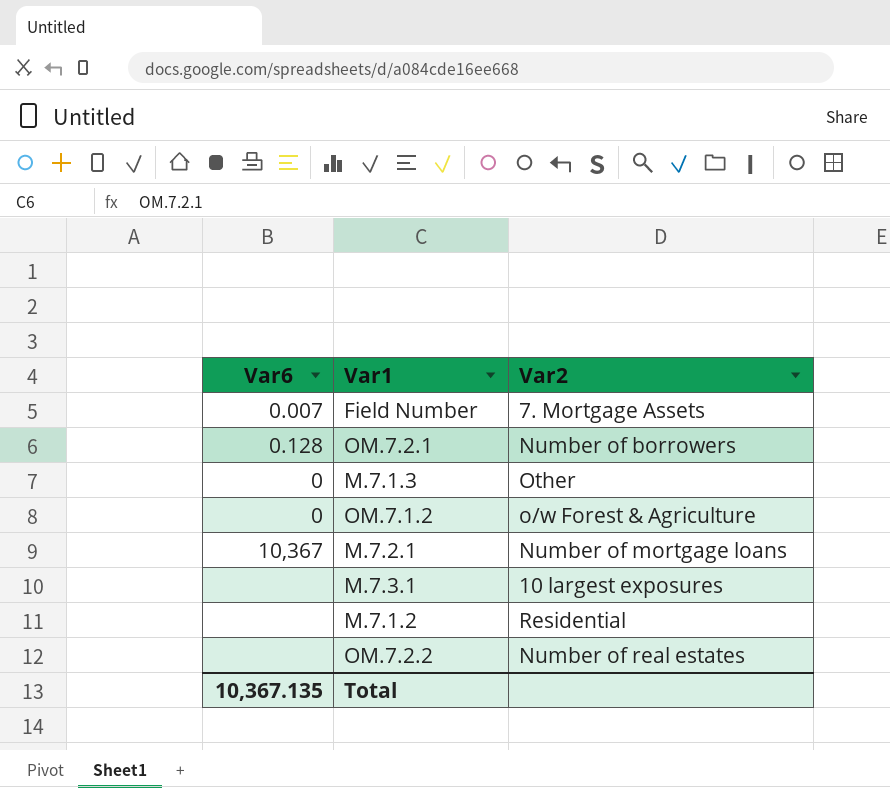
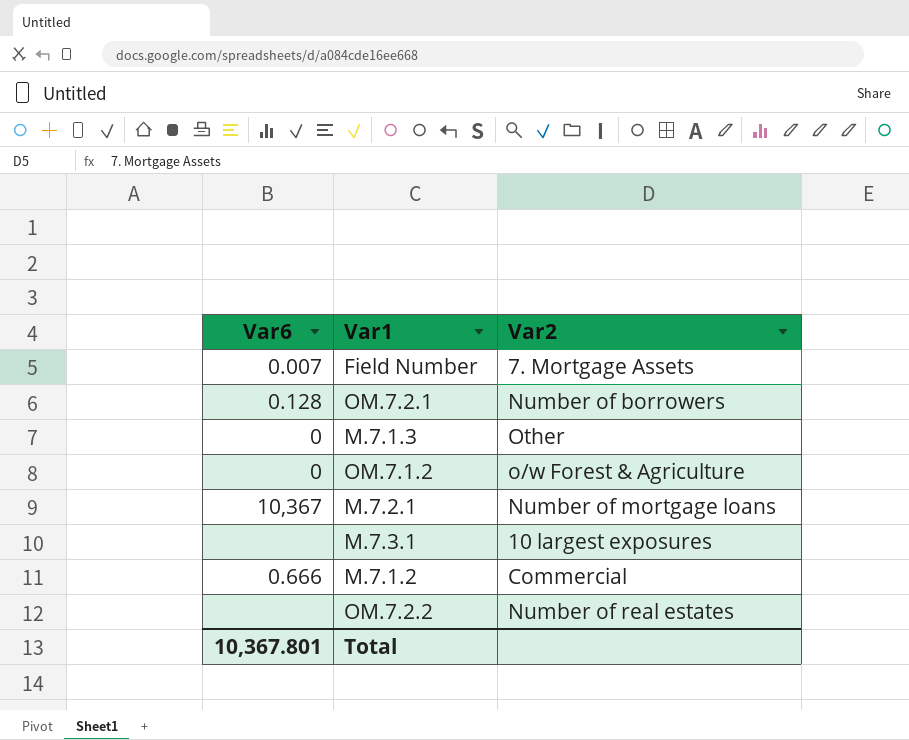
M.7.1.2 | Var6: none -> 0.666
M.7.1.2 | Var2: Residential -> Commercial
Total | Var6: 10,367.135 -> 10,367.801

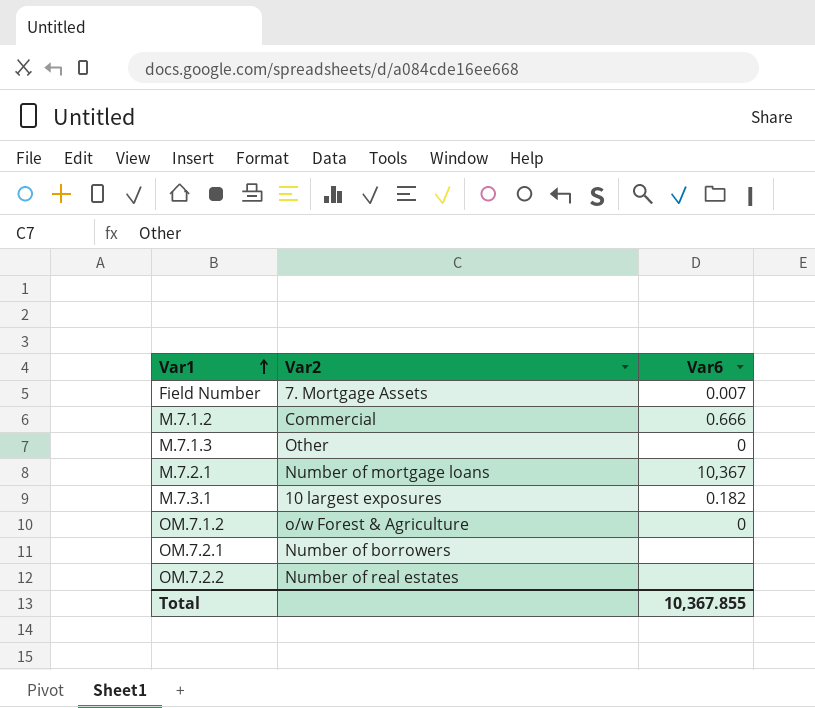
row order: none -> Var1 ascending
column Var6 | position: 1 -> 3
M.7.3.1 | Var6: none -> 0.182
OM.7.2.1 | Var6: 0.128 -> none
Total | Var6: 10,367.801 -> 10,367.855

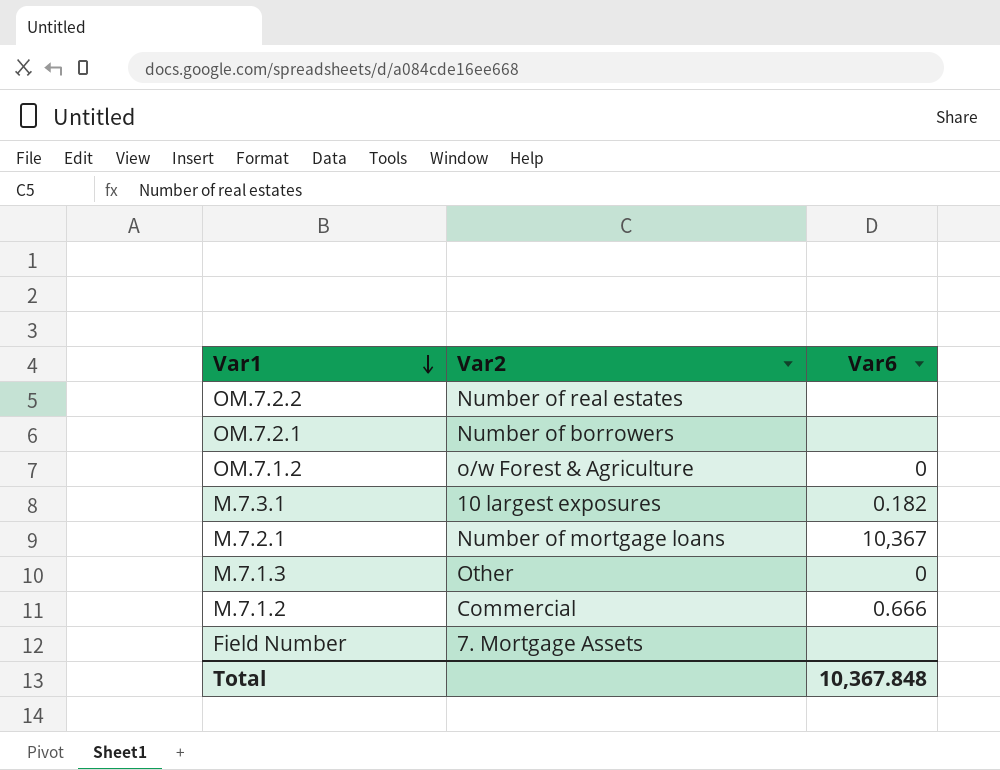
row order: Var1 ascending -> Var1 descending
Field Number | Var6: 0.007 -> none
Total | Var6: 10,367.855 -> 10,367.848

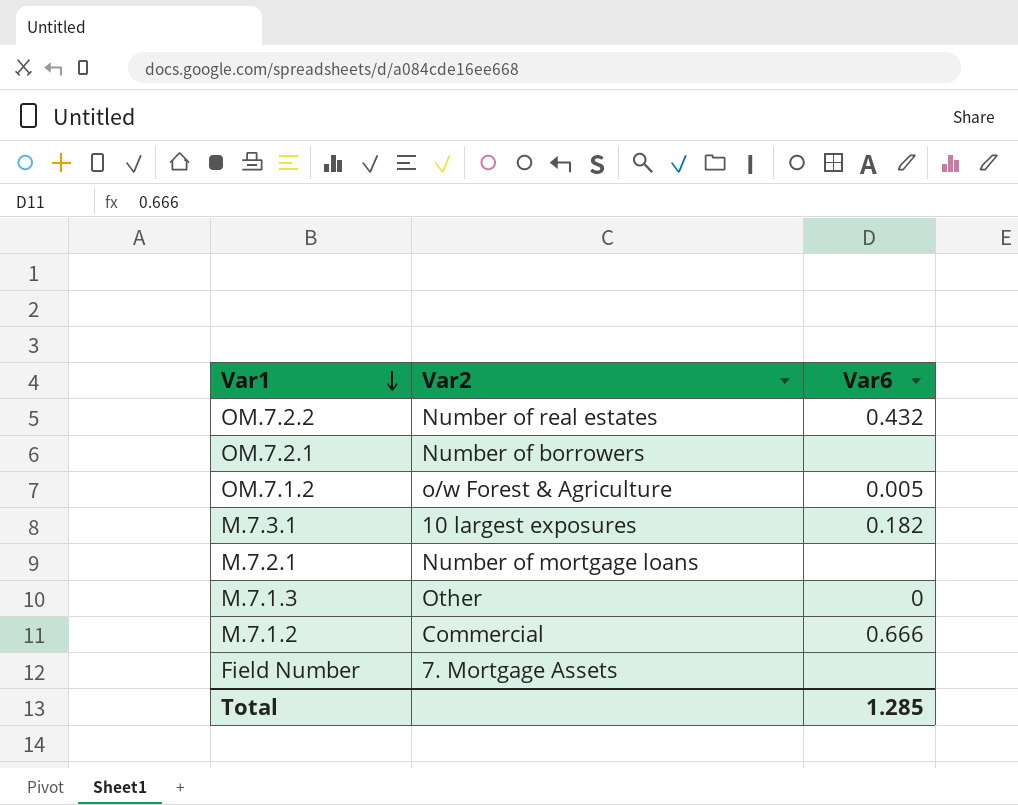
OM.7.2.2 | Var6: none -> 0.432
OM.7.1.2 | Var6: 0 -> 0.005
M.7.2.1 | Var6: 10,367 -> none
Total | Var6: 10,367.848 -> 1.285

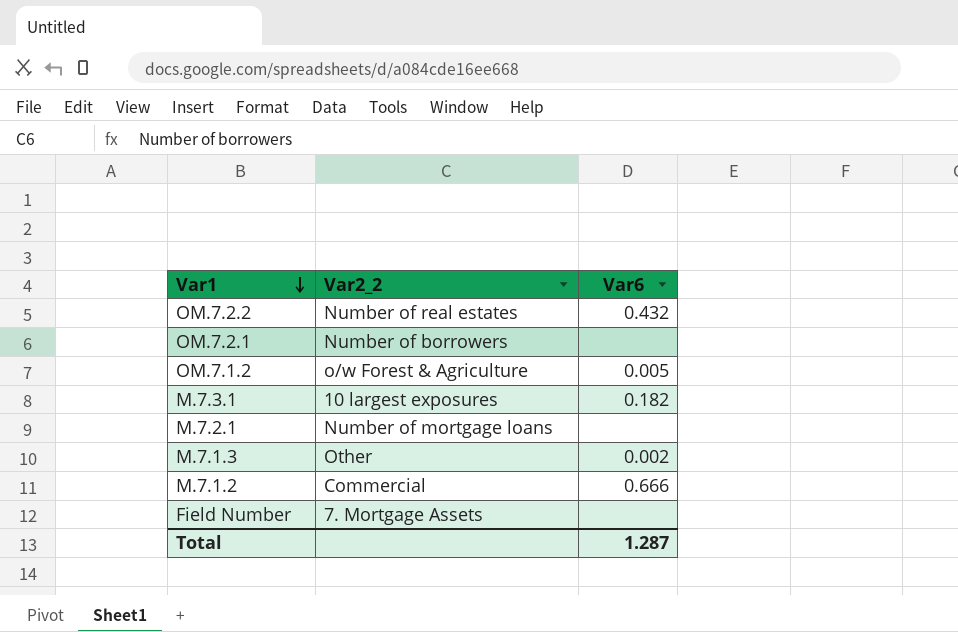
column name: Var2 -> Var2_2
M.7.1.3 | Var6: 0 -> 0.002
Total | Var6: 1.285 -> 1.287

